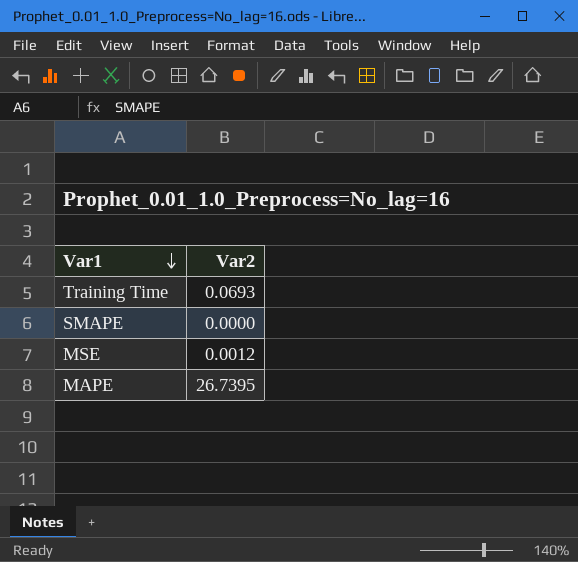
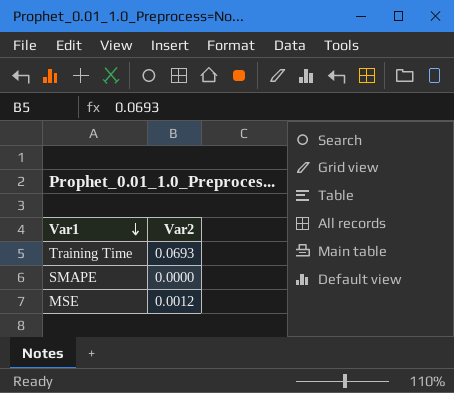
row MAPE: 26.7395 -> none

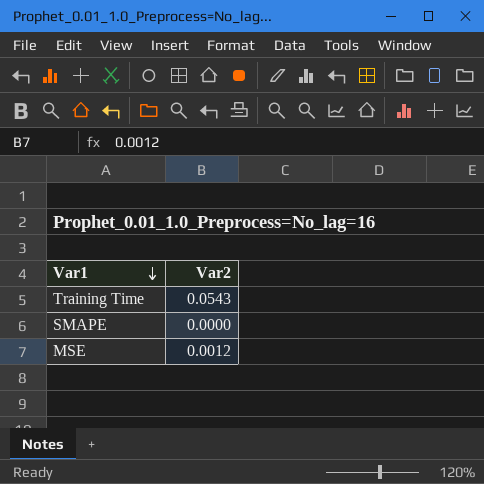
Training Time | Var2: 0.0693 -> 0.0543

